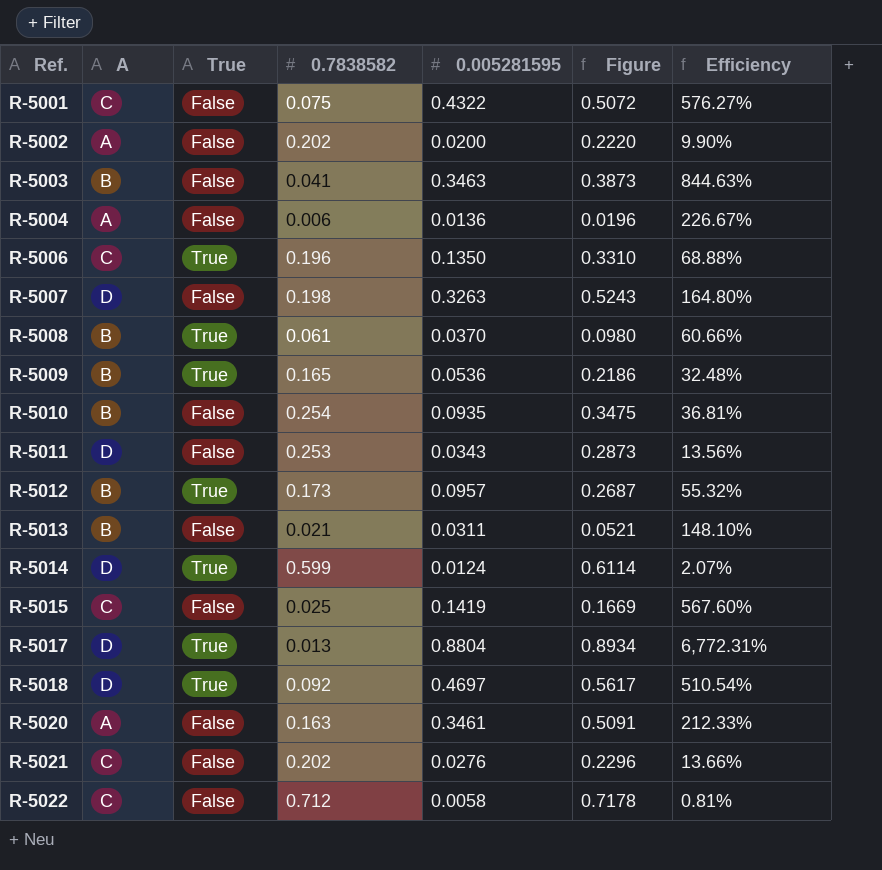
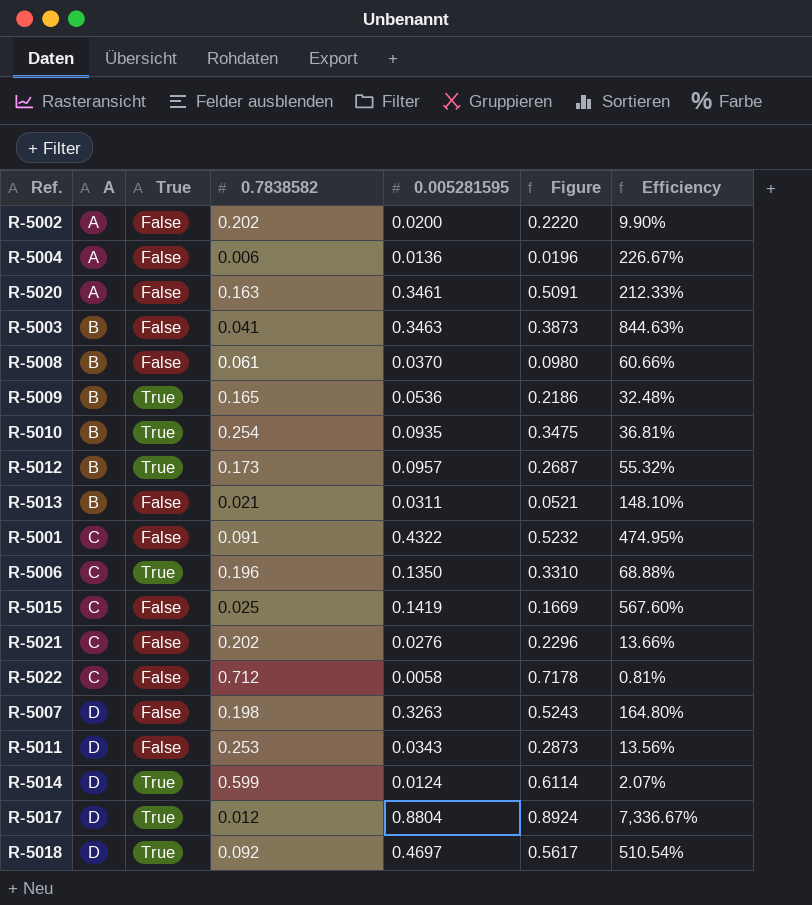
row order: Ref. ascending -> A ascending
R-5008 | True: True -> False
R-5010 | True: False -> True
R-5001 | 0.7838582: 0.075 -> 0.091
R-5001 | Figure: 0.5072 -> 0.5232
R-5001 | Efficiency: 576.27% -> 474.95%
R-5017 | 0.7838582: 0.013 -> 0.012
R-5017 | Figure: 0.8934 -> 0.8924
R-5017 | Efficiency: 6,772.31% -> 7,336.67%

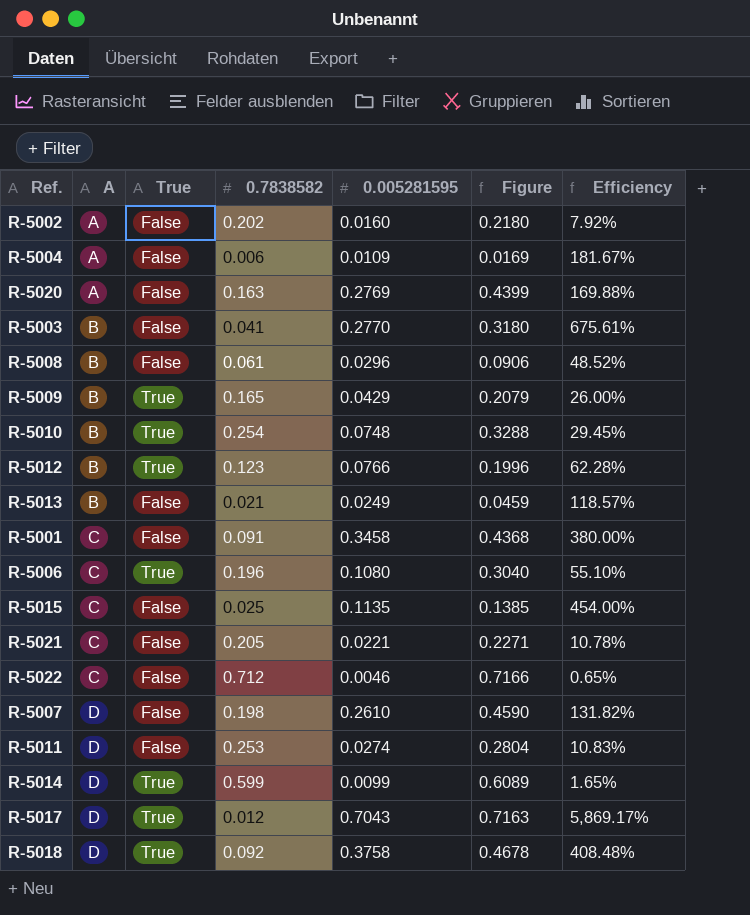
R-5002 | 0.005281595: 0.0200 -> 0.0160
R-5002 | Figure: 0.2220 -> 0.2180
R-5002 | Efficiency: 9.90% -> 7.92%
R-5004 | 0.005281595: 0.0136 -> 0.0109
R-5004 | Figure: 0.0196 -> 0.0169
R-5004 | Efficiency: 226.67% -> 181.67%
R-5020 | 0.005281595: 0.3461 -> 0.2769
R-5020 | Figure: 0.5091 -> 0.4399
R-5020 | Efficiency: 212.33% -> 169.88%
R-5003 | 0.005281595: 0.3463 -> 0.2770
R-5003 | Figure: 0.3873 -> 0.3180
R-5003 | Efficiency: 844.63% -> 675.61%
R-5008 | 0.005281595: 0.0370 -> 0.0296
R-5008 | Figure: 0.0980 -> 0.0906
R-5008 | Efficiency: 60.66% -> 48.52%
R-5009 | 0.005281595: 0.0536 -> 0.0429
R-5009 | Figure: 0.2186 -> 0.2079
R-5009 | Efficiency: 32.48% -> 26.00%
R-5010 | 0.005281595: 0.0935 -> 0.0748
R-5010 | Figure: 0.3475 -> 0.3288
R-5010 | Efficiency: 36.81% -> 29.45%
R-5012 | 0.7838582: 0.173 -> 0.123
R-5012 | 0.005281595: 0.0957 -> 0.0766
R-5012 | Figure: 0.2687 -> 0.1996
R-5012 | Efficiency: 55.32% -> 62.28%
R-5013 | 0.005281595: 0.0311 -> 0.0249
R-5013 | Figure: 0.0521 -> 0.0459
R-5013 | Efficiency: 148.10% -> 118.57%
R-5001 | 0.005281595: 0.4322 -> 0.3458
R-5001 | Figure: 0.5232 -> 0.4368
R-5001 | Efficiency: 474.95% -> 380.00%
R-5006 | 0.005281595: 0.1350 -> 0.1080
R-5006 | Figure: 0.3310 -> 0.3040
R-5006 | Efficiency: 68.88% -> 55.10%
R-5015 | 0.005281595: 0.1419 -> 0.1135
R-5015 | Figure: 0.1669 -> 0.1385
R-5015 | Efficiency: 567.60% -> 454.00%
R-5021 | 0.7838582: 0.202 -> 0.205
R-5021 | 0.005281595: 0.0276 -> 0.0221
R-5021 | Figure: 0.2296 -> 0.2271
R-5021 | Efficiency: 13.66% -> 10.78%
R-5022 | 0.005281595: 0.0058 -> 0.0046
R-5022 | Figure: 0.7178 -> 0.7166
R-5022 | Efficiency: 0.81% -> 0.65%
R-5007 | 0.005281595: 0.3263 -> 0.2610
R-5007 | Figure: 0.5243 -> 0.4590
R-5007 | Efficiency: 164.80% -> 131.82%
R-5011 | 0.005281595: 0.0343 -> 0.0274
R-5011 | Figure: 0.2873 -> 0.2804
R-5011 | Efficiency: 13.56% -> 10.83%
R-5014 | 0.005281595: 0.0124 -> 0.0099
R-5014 | Figure: 0.6114 -> 0.6089
R-5014 | Efficiency: 2.07% -> 1.65%
R-5017 | 0.005281595: 0.8804 -> 0.7043
R-5017 | Figure: 0.8924 -> 0.7163
R-5017 | Efficiency: 7,336.67% -> 5,869.17%
R-5018 | 0.005281595: 0.4697 -> 0.3758
R-5018 | Figure: 0.5617 -> 0.4678
R-5018 | Efficiency: 510.54% -> 408.48%

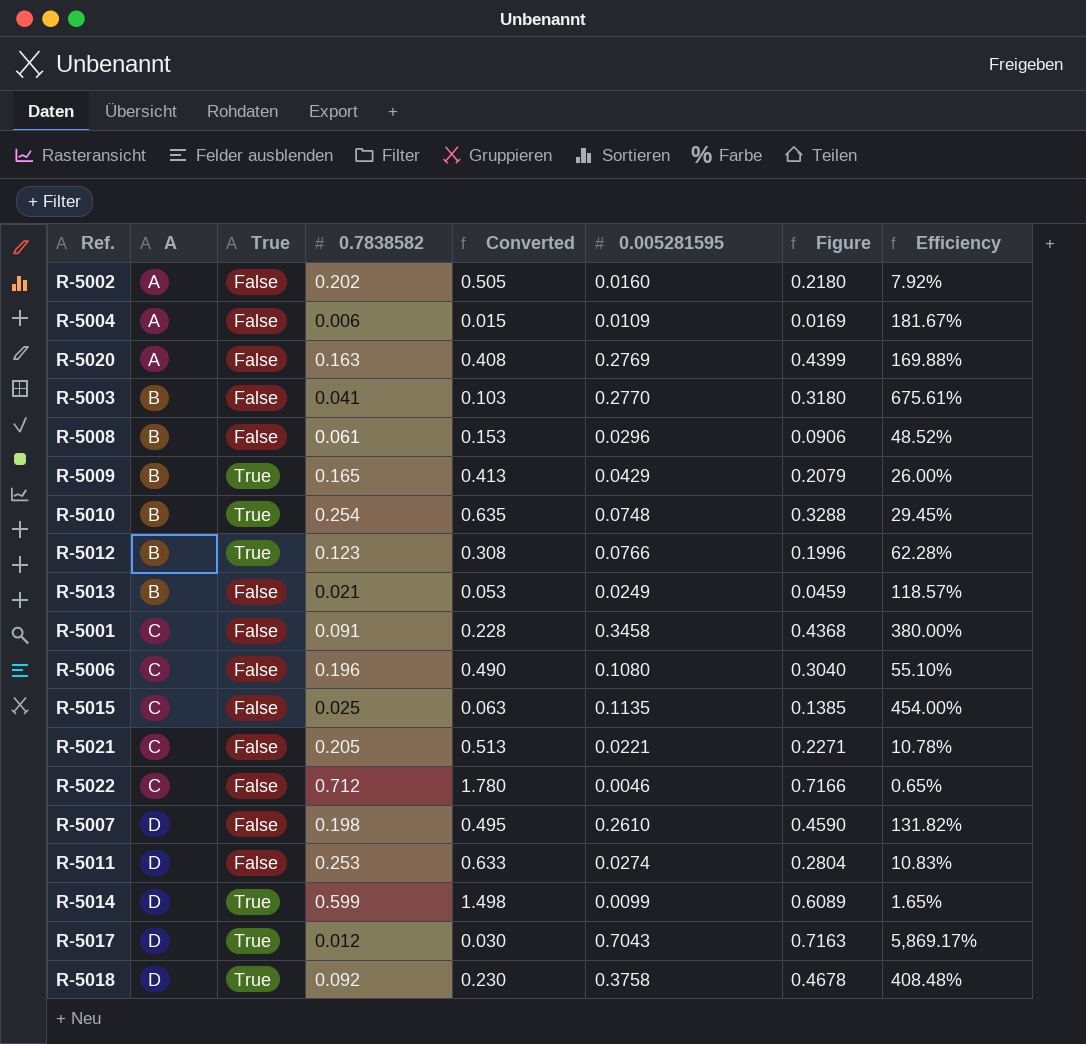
column Converted | formula: none -> [0.7838582] * 2.5
R-5006 | True: True -> False

